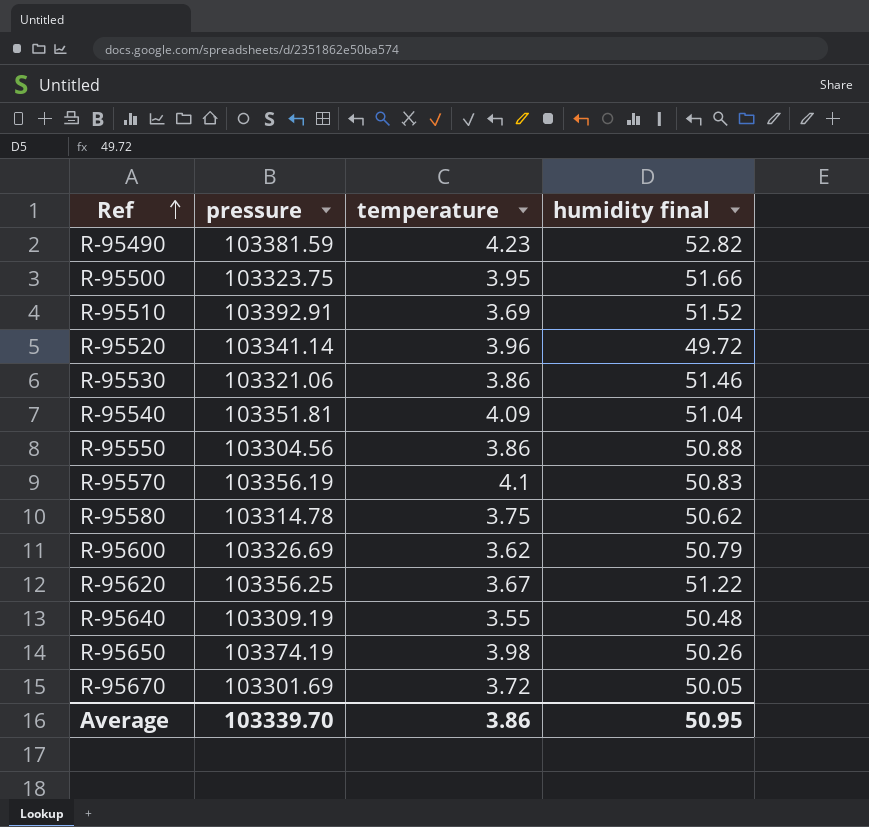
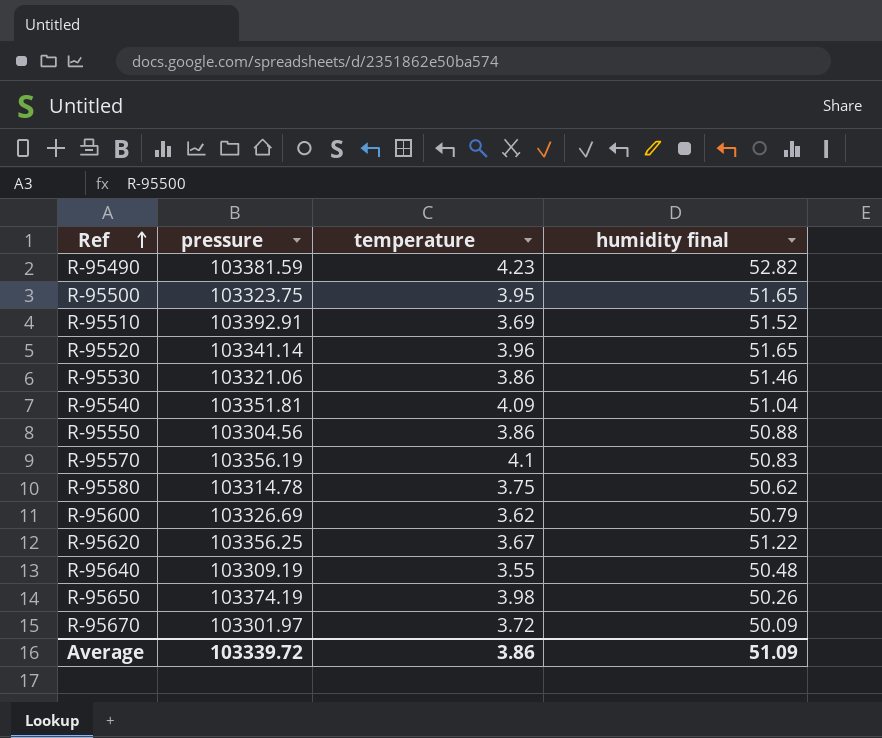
R-95500 | humidity final: 51.66 -> 51.65
R-95520 | humidity final: 49.72 -> 51.65
R-95670 | pressure: 103301.69 -> 103301.97
R-95670 | humidity final: 50.05 -> 50.09
Average | pressure: 103339.70 -> 103339.72
Average | humidity final: 50.95 -> 51.09

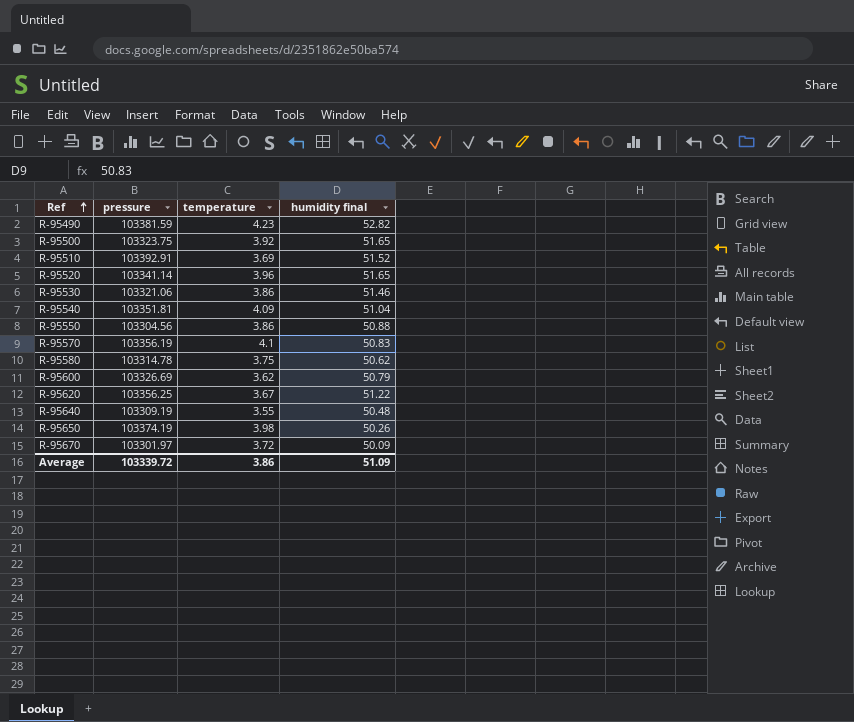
R-95500 | temperature: 3.95 -> 3.92

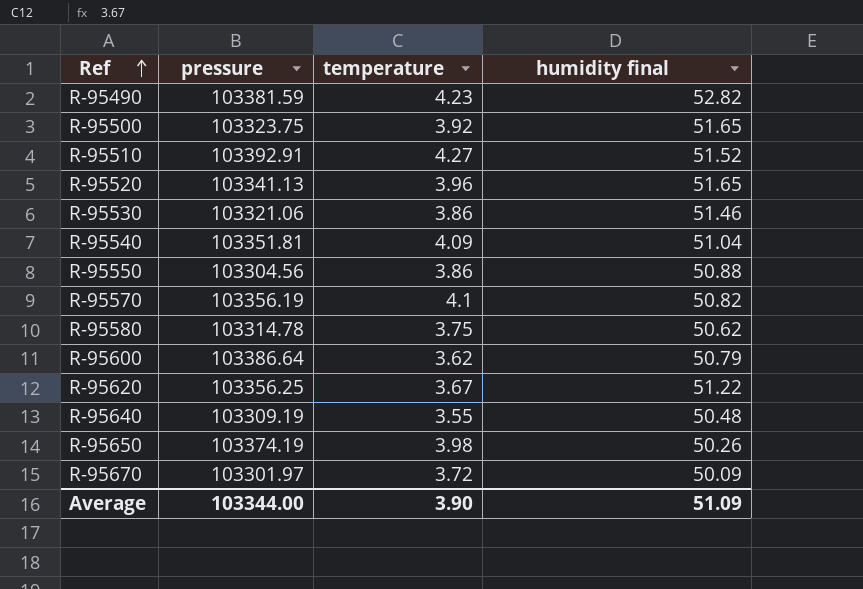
R-95510 | temperature: 3.69 -> 4.27
R-95520 | pressure: 103341.14 -> 103341.13
R-95570 | humidity final: 50.83 -> 50.82
R-95600 | pressure: 103326.69 -> 103386.64
Average | pressure: 103339.72 -> 103344.00
Average | temperature: 3.86 -> 3.90

